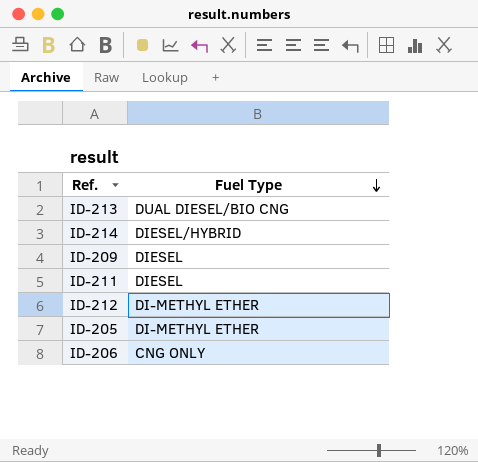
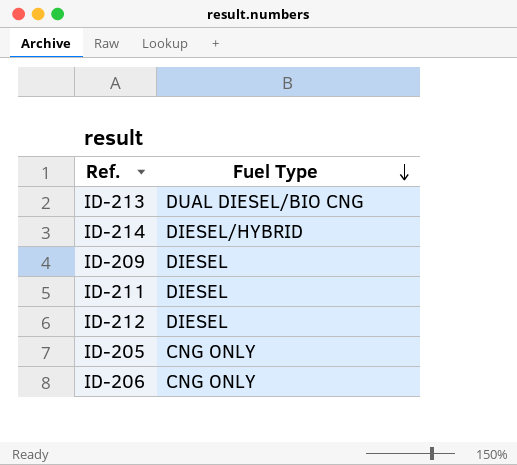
ID-212 | Fuel Type: DI-METHYL ETHER -> DIESEL
ID-205 | Fuel Type: DI-METHYL ETHER -> CNG ONLY

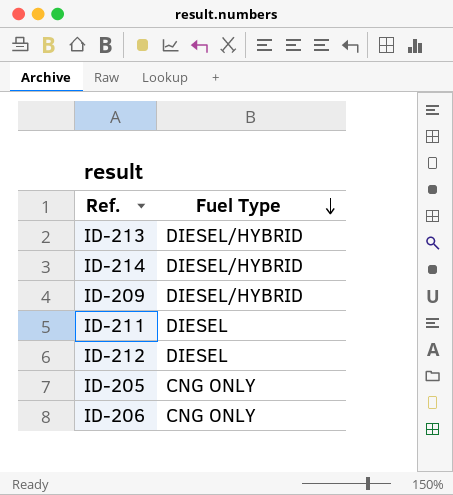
ID-213 | Fuel Type: DUAL DIESEL/BIO CNG -> DIESEL/HYBRID
ID-209 | Fuel Type: DIESEL -> DIESEL/HYBRID

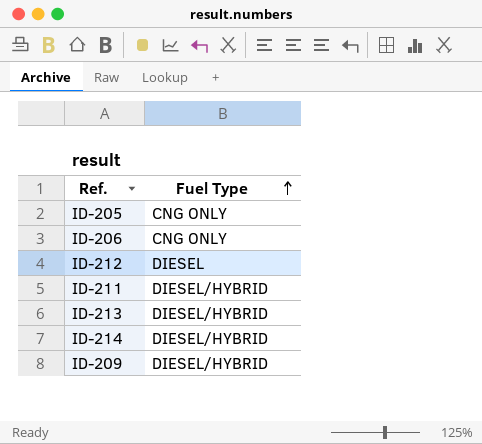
row order: Fuel Type descending -> Fuel Type ascending
ID-211 | Fuel Type: DIESEL -> DIESEL/HYBRID

